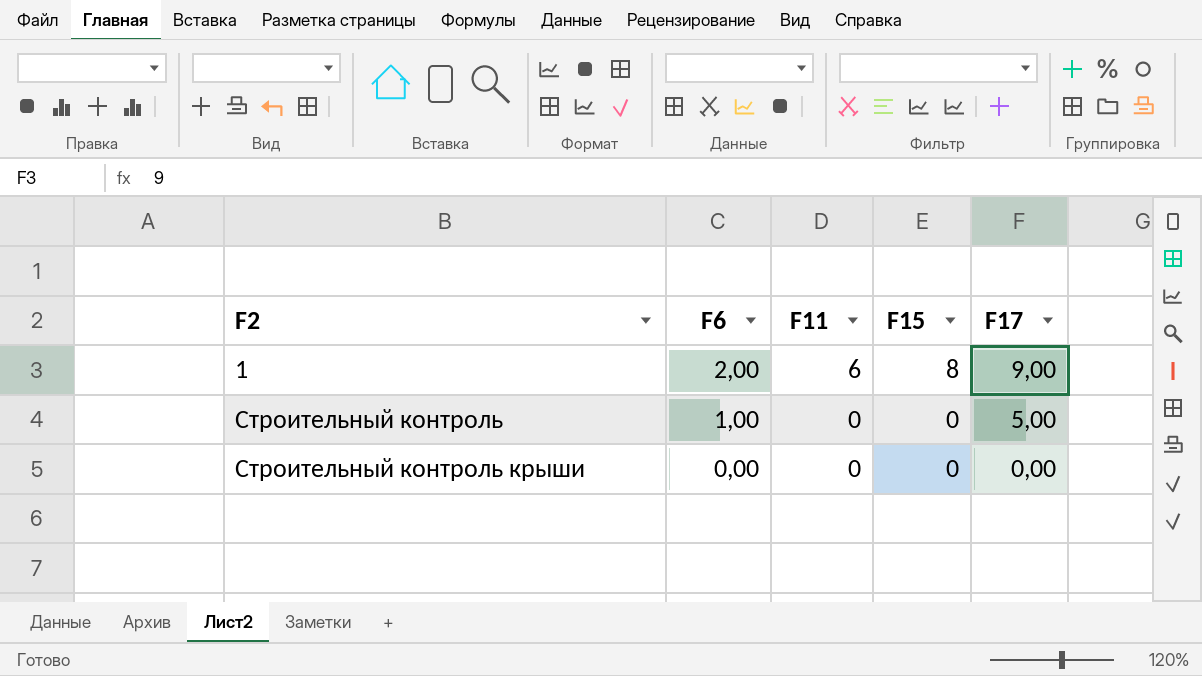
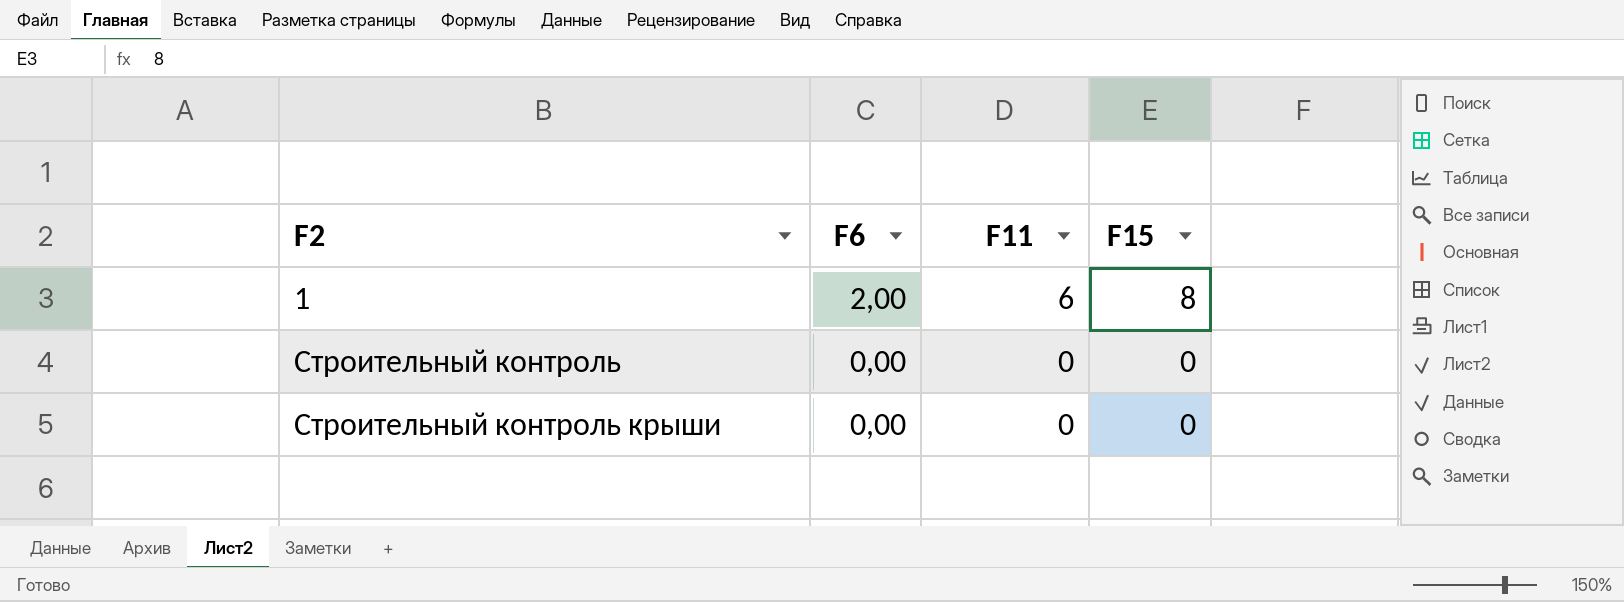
column F17 | position: 5 -> none
Строительный контроль | F6: 1,00 -> 0,00

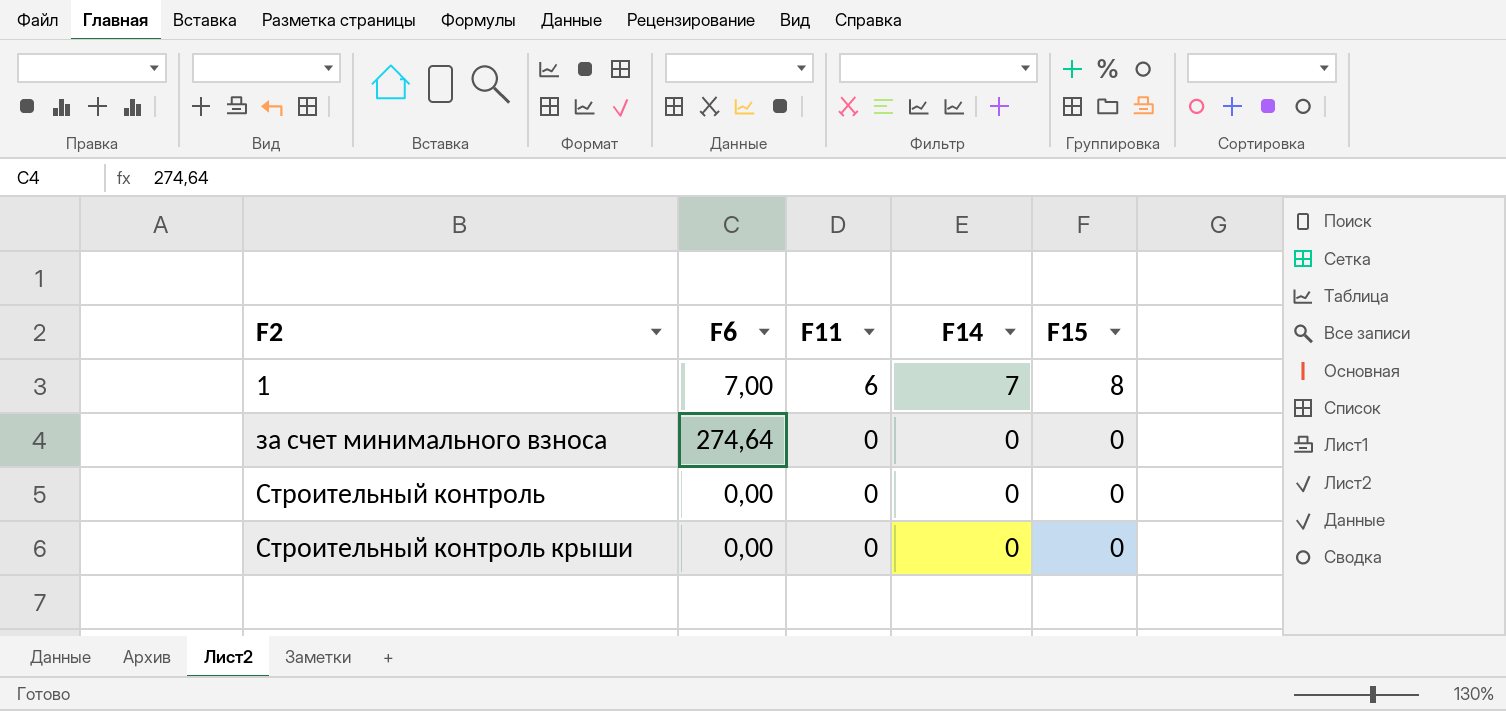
column F14 | position: none -> 4
1 | F6: 2,00 -> 7,00
row за счет минимального взноса: none -> 274,64 | 0 | 0 | 0

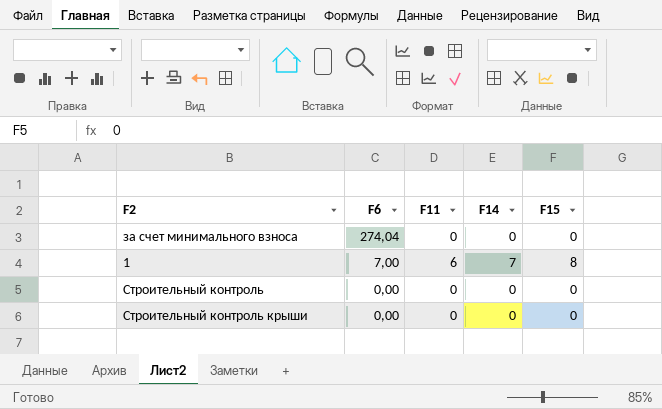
row order: F2 ascending -> F6 descending
за счет минимального взноса | F6: 274,64 -> 274,04

